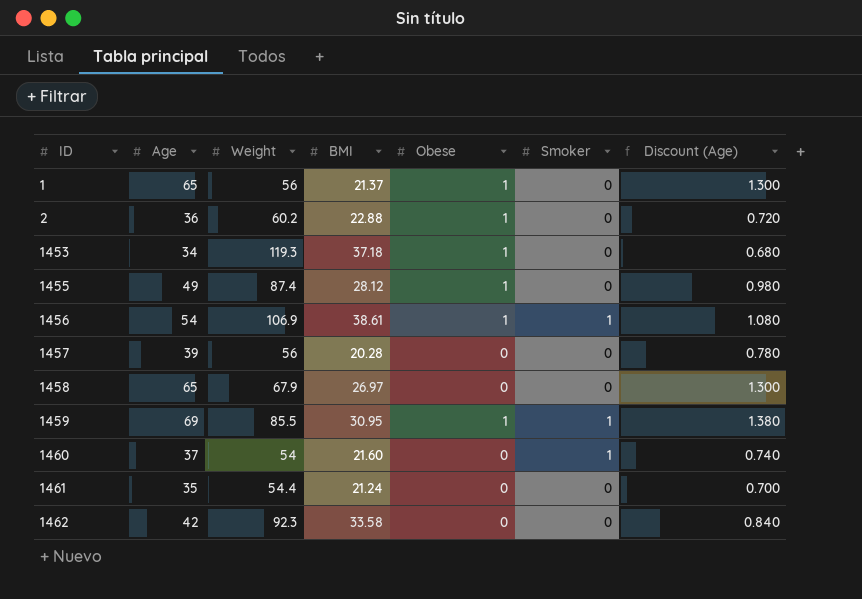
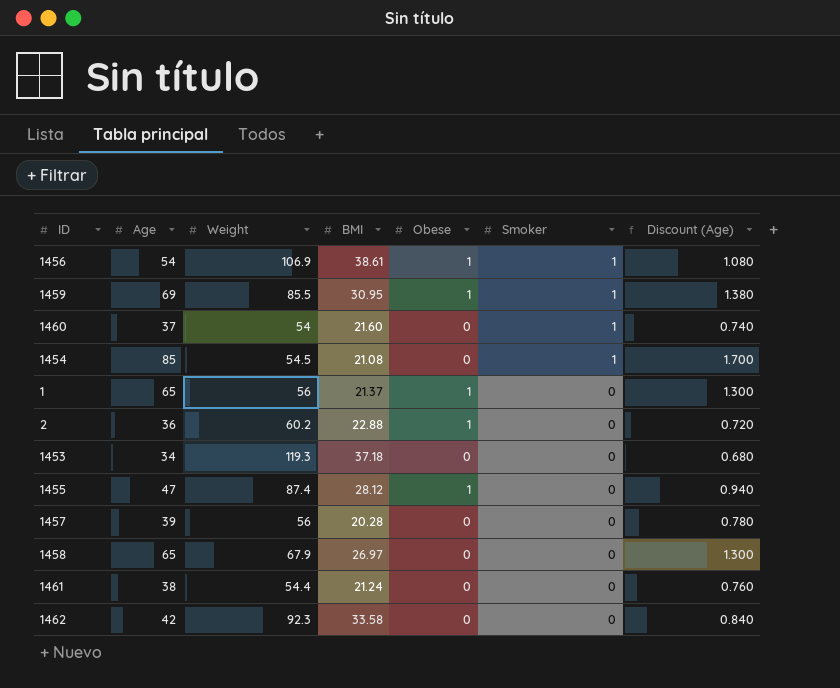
row order: ID ascending -> Smoker descending
row 1454: none -> 85 | 54.5 | 21.08 | 0 | 1 | 1.700
1453 | Obese: 1 -> 0
1455 | Age: 49 -> 47
1455 | Discount (Age): 0.980 -> 0.940
1461 | Age: 35 -> 38
1461 | Discount (Age): 0.700 -> 0.760

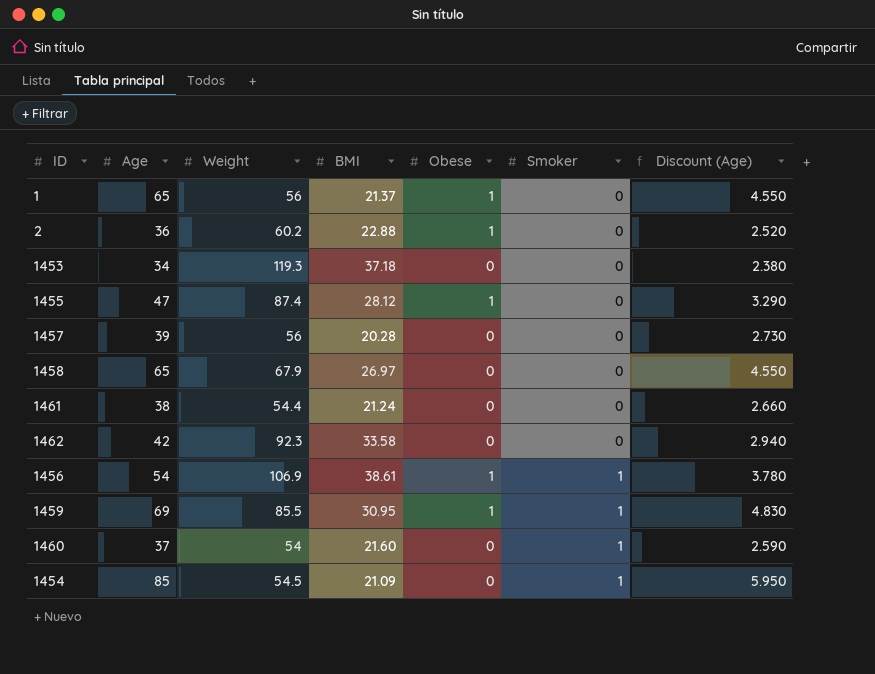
row order: Smoker descending -> Smoker ascending
column Discount (Age) | formula: [Age] * 0.02 -> [Age] * 0.07
1454 | BMI: 21.08 -> 21.09

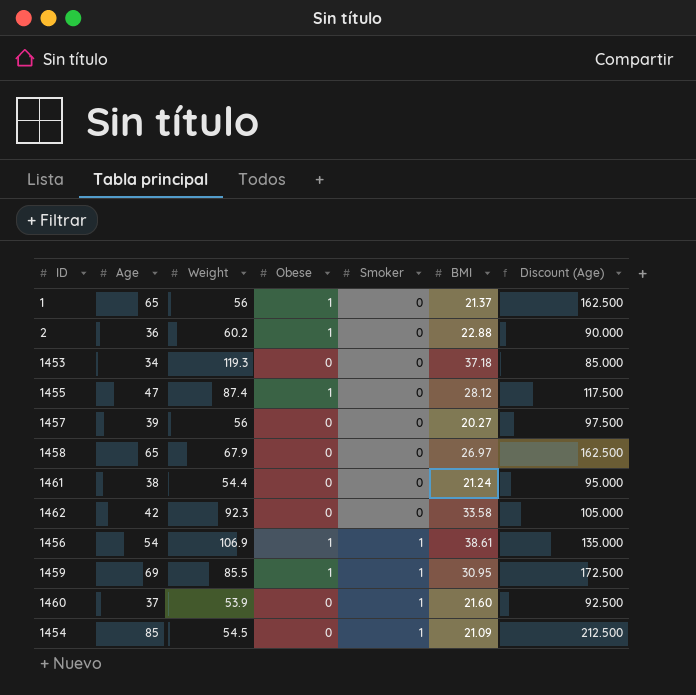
column BMI | position: 4 -> 6
column Discount (Age) | formula: [Age] * 0.07 -> [Age] * 2.5
1457 | BMI: 20.28 -> 20.27
1460 | Weight: 54 -> 53.9

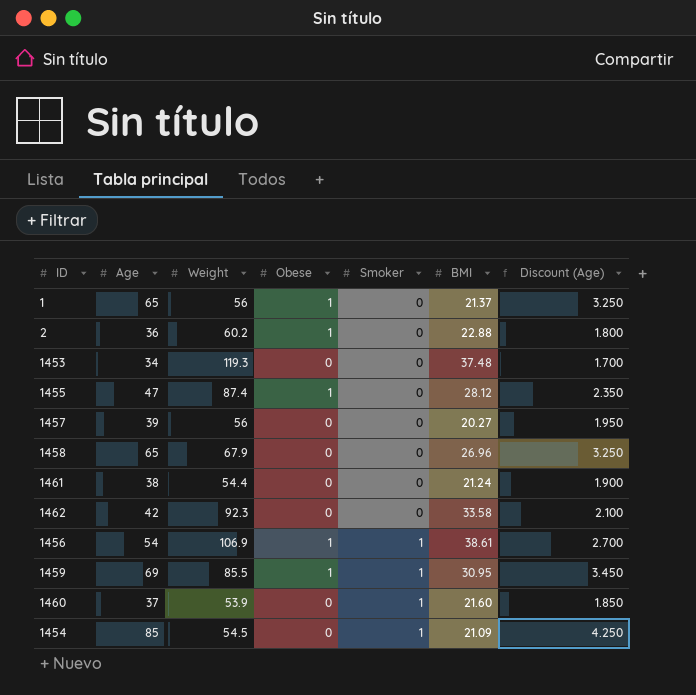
column Discount (Age) | formula: [Age] * 2.5 -> [Age] * 0.05
1453 | BMI: 37.18 -> 37.48
1458 | BMI: 26.97 -> 26.96

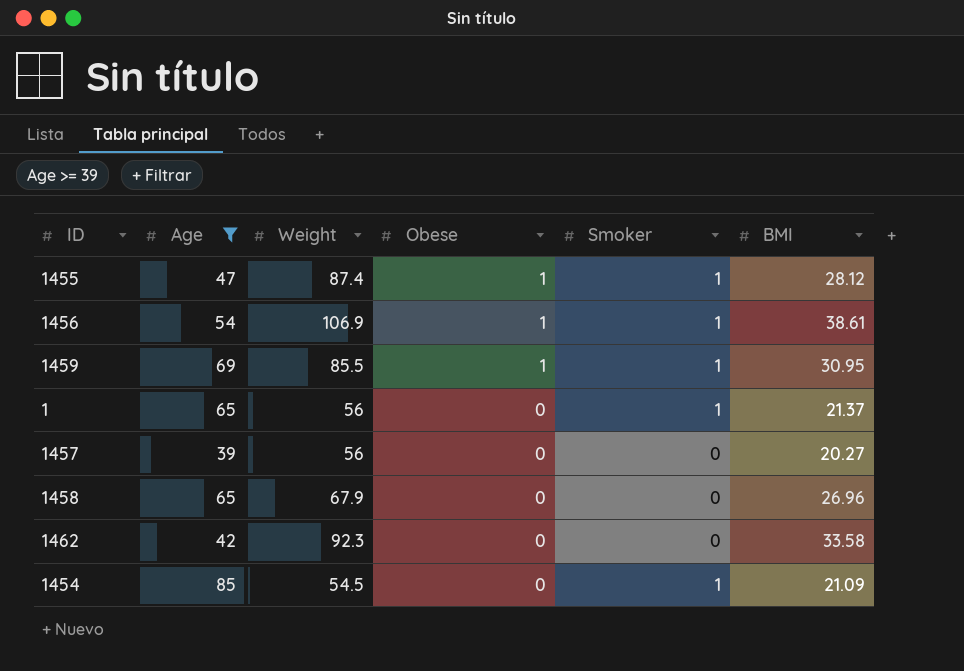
filter: none -> Age >= 39
row order: Smoker ascending -> Obese descending
column Discount (Age) | formula: [Age] * 0.05 -> none
1455 | Smoker: 0 -> 1
1 | Obese: 1 -> 0
1 | Smoker: 0 -> 1

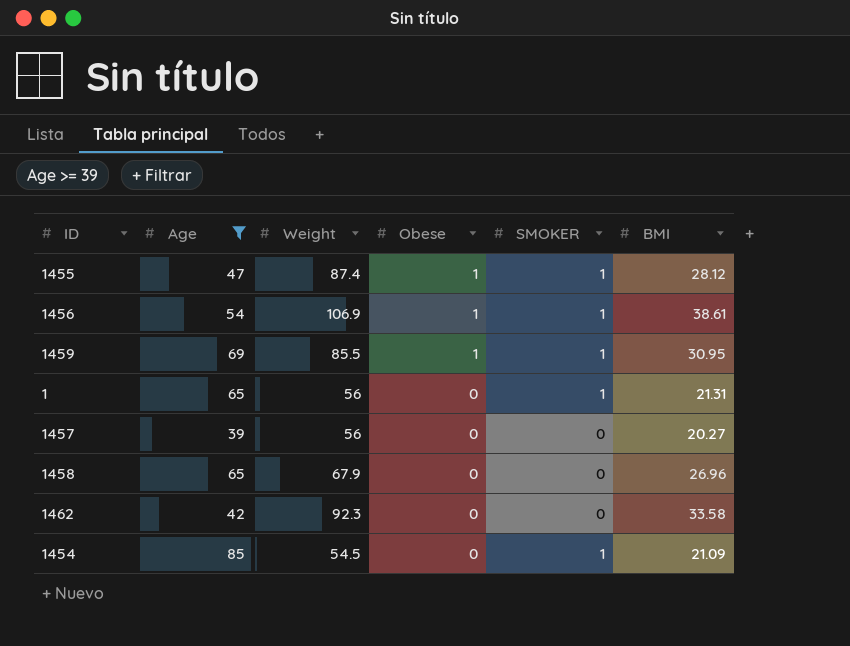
column name: Smoker -> SMOKER
1 | BMI: 21.37 -> 21.31

